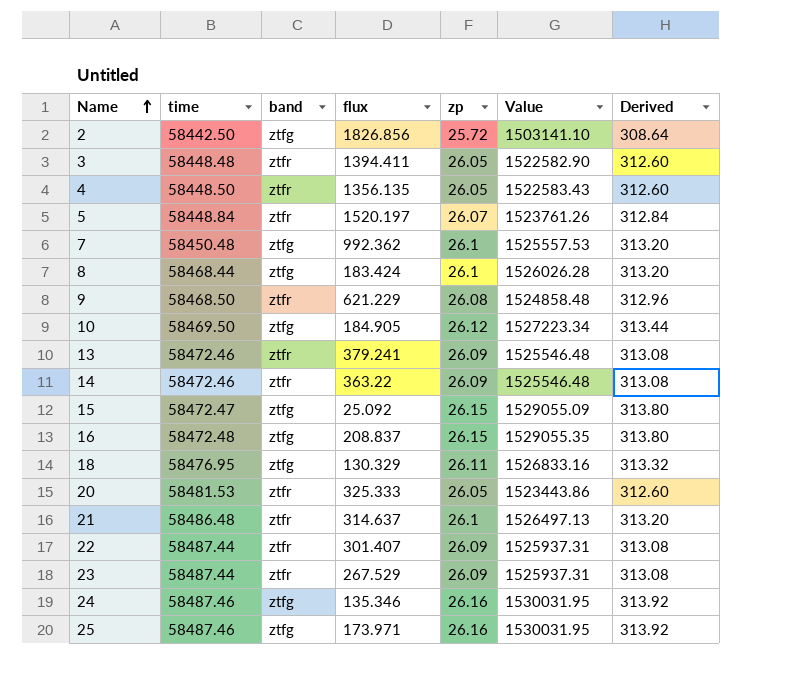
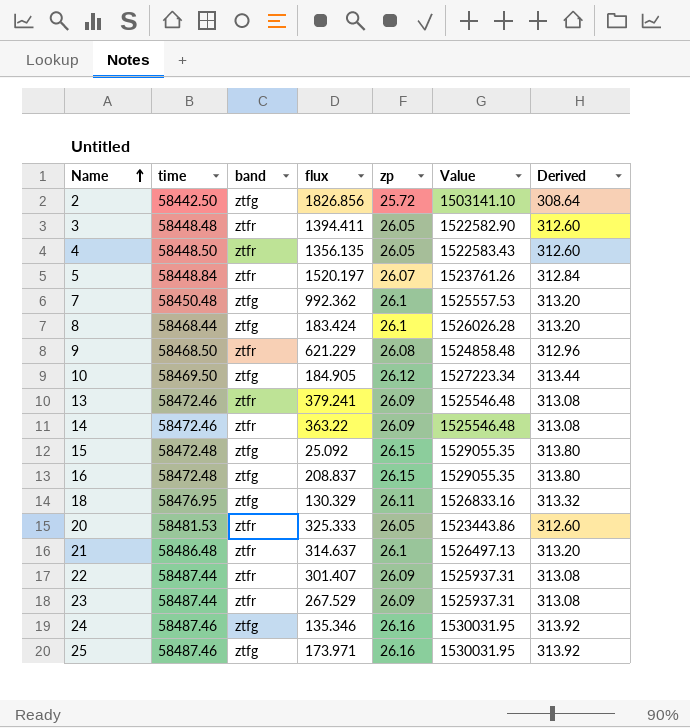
15 | time: 58472.47 -> 58472.48
15 | Value: 1529055.09 -> 1529055.35

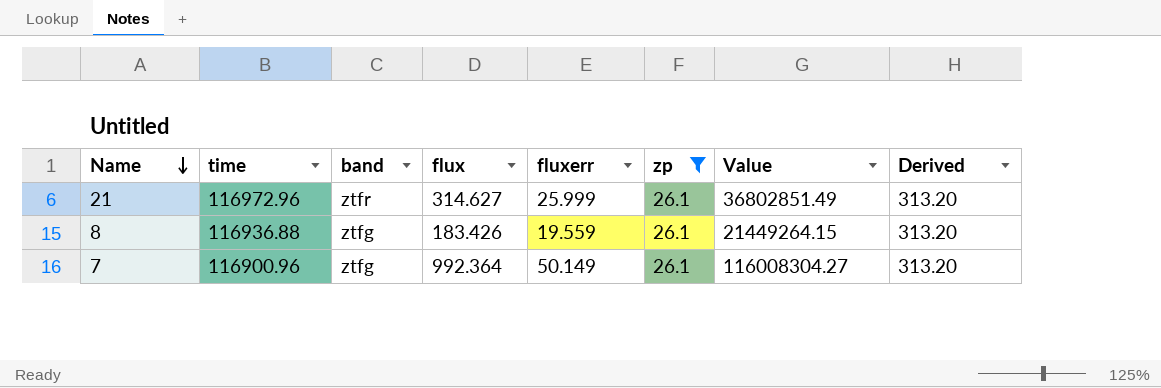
filter: none -> zp = 26.1
row order: Name ascending -> Name descending
column fluxerr | position: none -> 5
column Value | formula: [time] * [zp] -> [time] * [flux]
21 | time: 58486.48 -> 116972.96
21 | flux: 314.637 -> 314.627
8 | time: 58468.44 -> 116936.88
8 | flux: 183.424 -> 183.426
7 | time: 58450.48 -> 116900.96
7 | flux: 992.362 -> 992.364

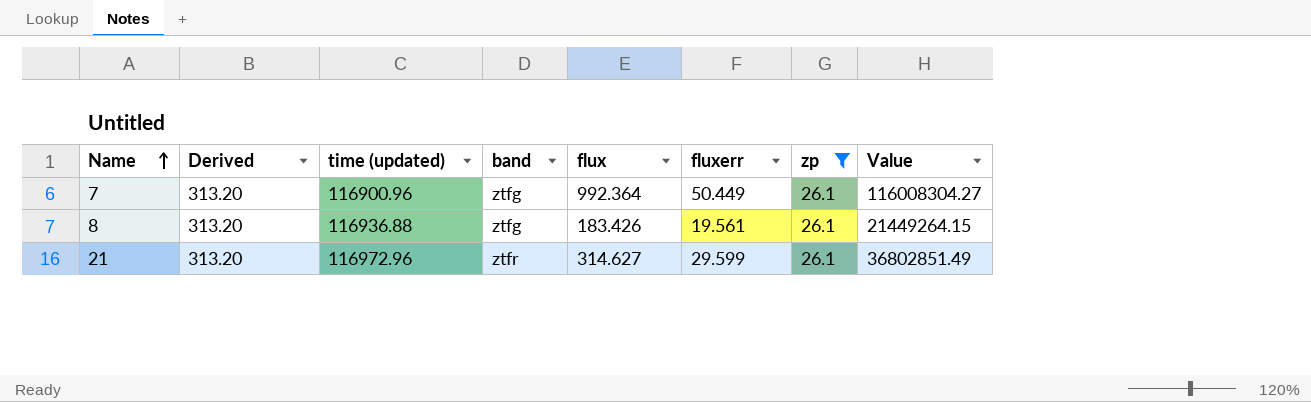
row order: Name descending -> Name ascending
column Derived | position: 8 -> 2
column name: time -> time (updated)
7 | fluxerr: 50.149 -> 50.449
8 | fluxerr: 19.559 -> 19.561
21 | fluxerr: 25.999 -> 29.599

